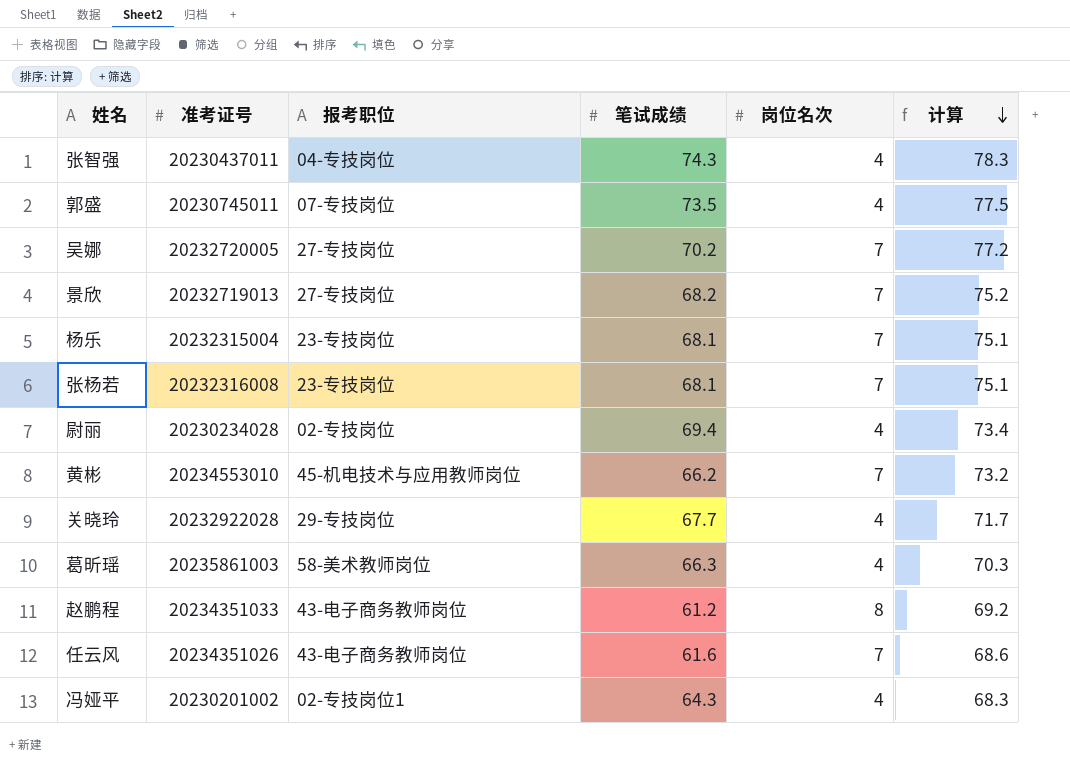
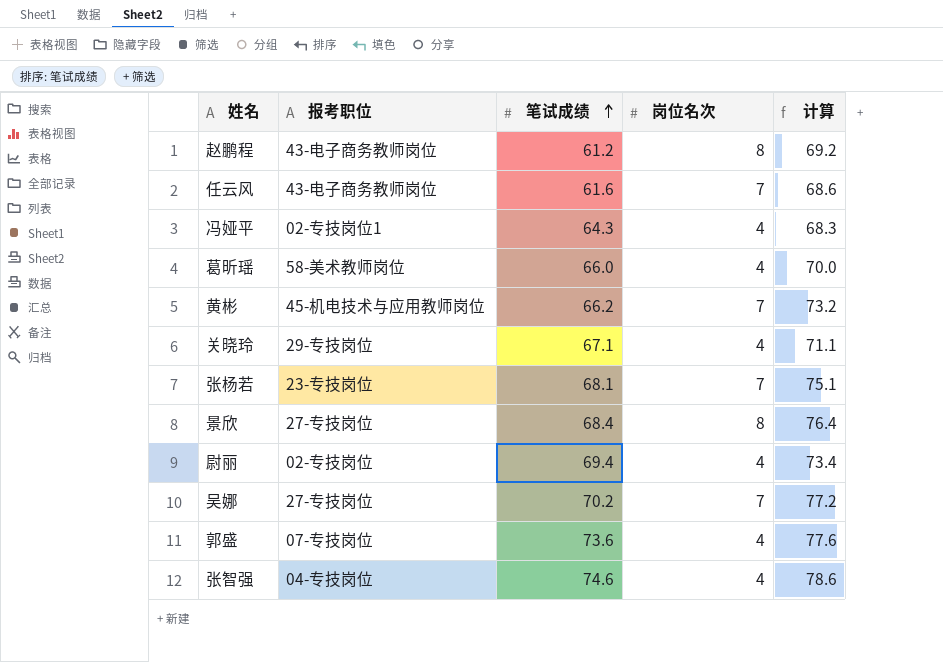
row order: 计算 descending -> 笔试成绩 ascending
column 准考证号 | position: 2 -> none
row 杨乐: 20232315004 | 23-专技岗位 | 68.1 | 7 | 75.1 -> none
葛昕瑶 | 笔试成绩: 66.3 -> 66.0
葛昕瑶 | 计算: 70.3 -> 70.0
关晓玲 | 笔试成绩: 67.7 -> 67.1
关晓玲 | 计算: 71.7 -> 71.1
景欣 | 笔试成绩: 68.2 -> 68.4
景欣 | 岗位名次: 7 -> 8
景欣 | 计算: 75.2 -> 76.4
郭盛 | 笔试成绩: 73.5 -> 73.6
郭盛 | 计算: 77.5 -> 77.6
张智强 | 笔试成绩: 74.3 -> 74.6
张智强 | 计算: 78.3 -> 78.6

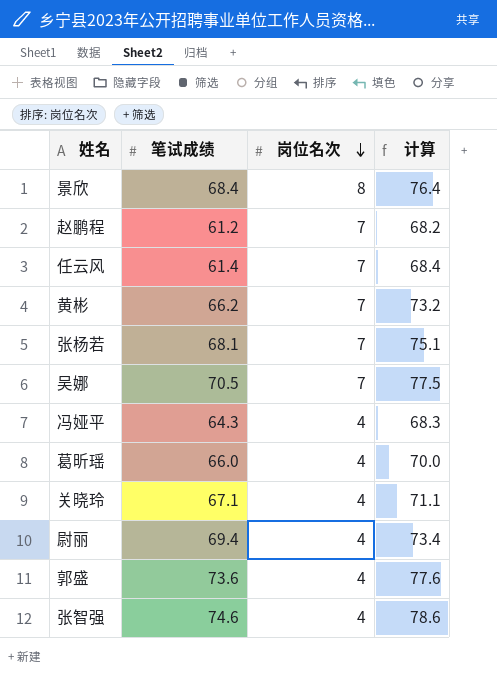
row order: 笔试成绩 ascending -> 岗位名次 descending
column 报考职位 | position: 2 -> none
赵鹏程 | 岗位名次: 8 -> 7
赵鹏程 | 计算: 69.2 -> 68.2
任云风 | 笔试成绩: 61.6 -> 61.4
任云风 | 计算: 68.6 -> 68.4
吴娜 | 笔试成绩: 70.2 -> 70.5
吴娜 | 计算: 77.2 -> 77.5

